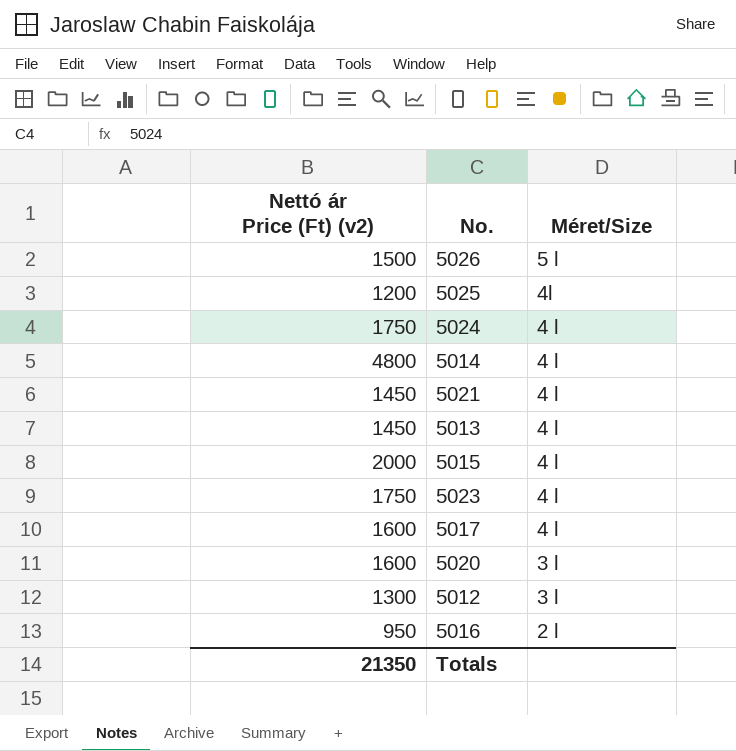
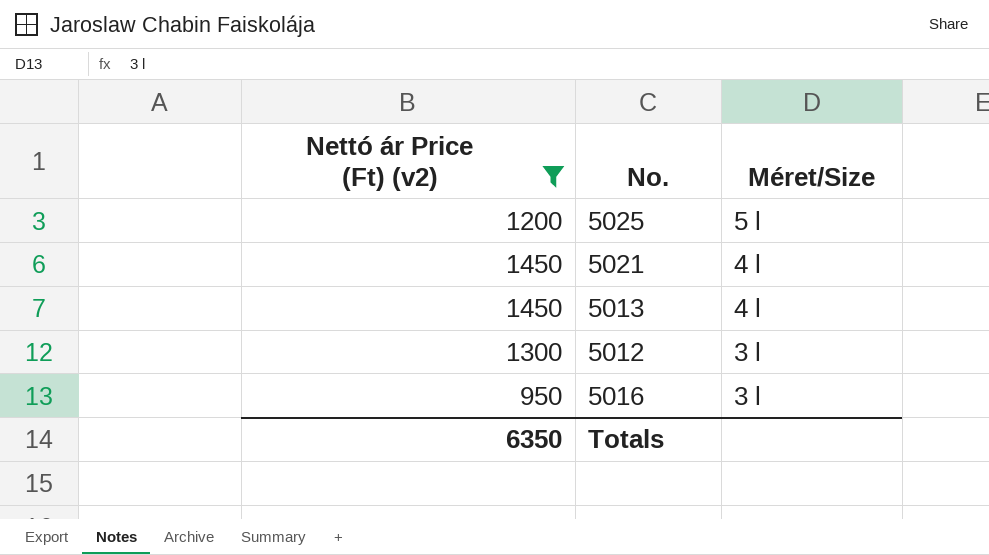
filter: none -> Nettó ár Price (Ft) (v2) <= 1450
5025 | Méret/Size: 4l -> 5 l
5016 | Méret/Size: 2 l -> 3 l
Totals | Nettó ár Price (Ft) (v2): 21350 -> 6350

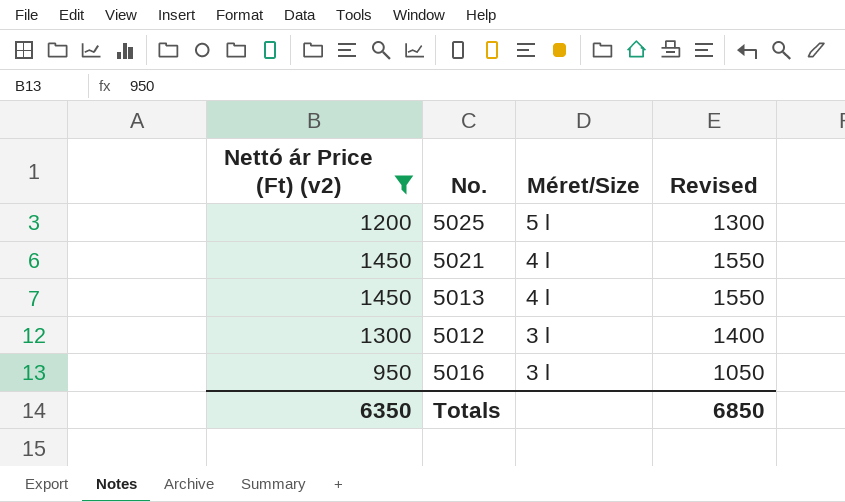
column Revised | formula: none -> [Nettó ár Price (Ft) (v2)] + 100

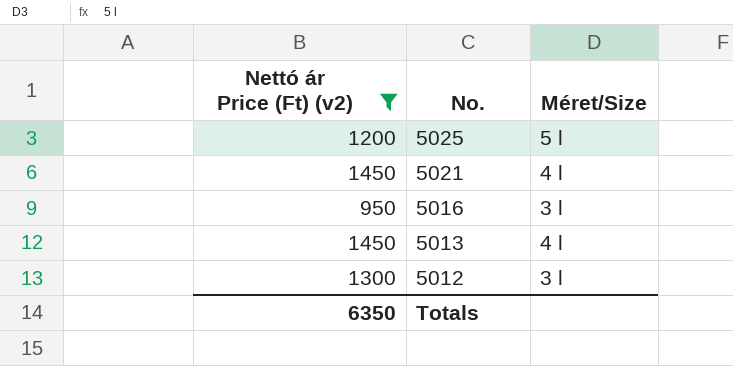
row order: Méret/Size descending -> No. descending
column Revised | formula: [Nettó ár Price (Ft) (v2)] + 100 -> none

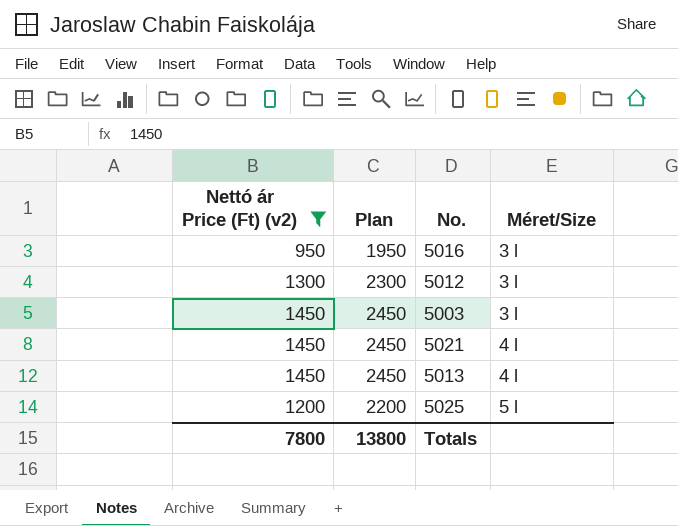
row order: No. descending -> Méret/Size ascending
column Plan | formula: none -> [Nettó ár Price (Ft) (v2)] + 1000
row 5003: none -> 1450 | 2450 | 3 l
Totals | Nettó ár Price (Ft) (v2): 6350 -> 7800

